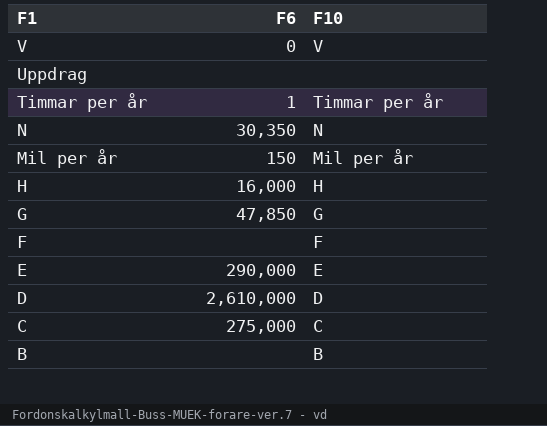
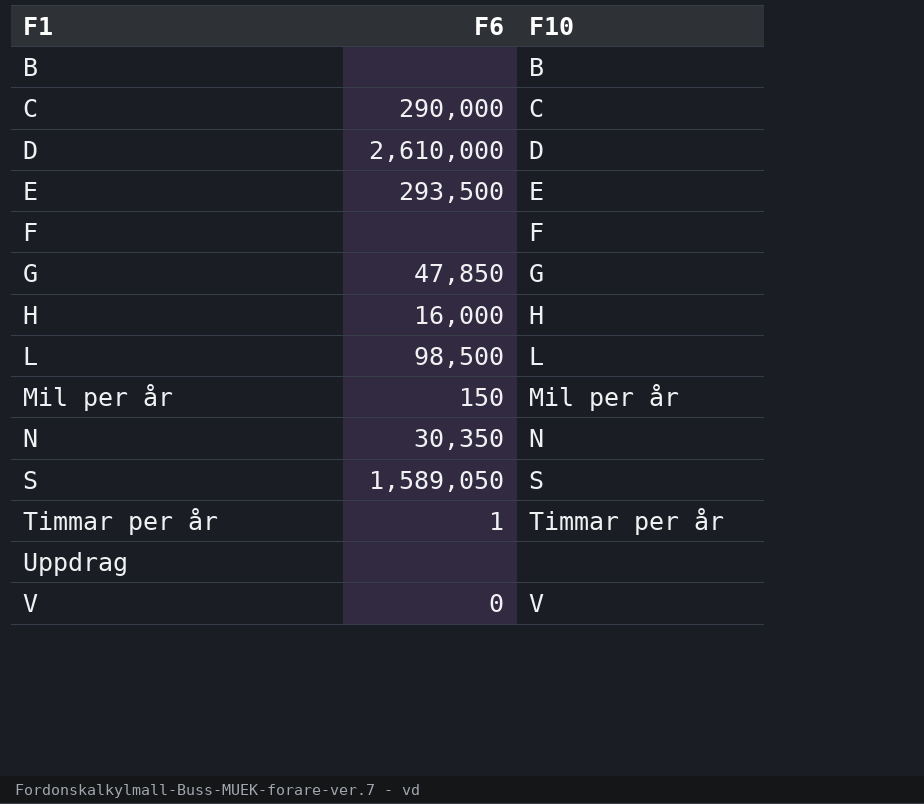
row order: F1 descending -> F1 ascending
C | F6: 275,000 -> 290,000
E | F6: 290,000 -> 293,500
row L: none -> 98,500 | L
row S: none -> 1,589,050 | S

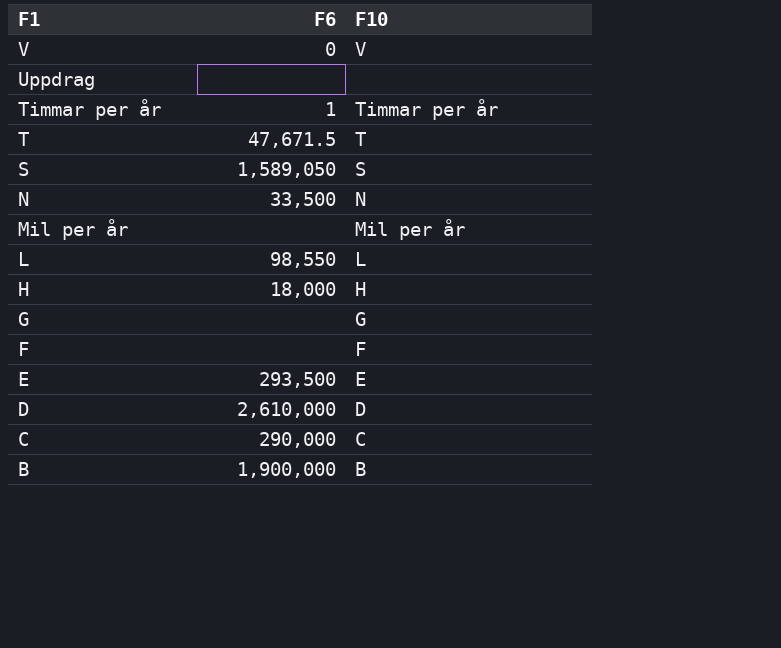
row order: F1 ascending -> F1 descending
row T: none -> 47,671.5 | T
N | F6: 30,350 -> 33,500
Mil per år | F6: 150 -> none
L | F6: 98,500 -> 98,550
H | F6: 16,000 -> 18,000
G | F6: 47,850 -> none
B | F6: none -> 1,900,000

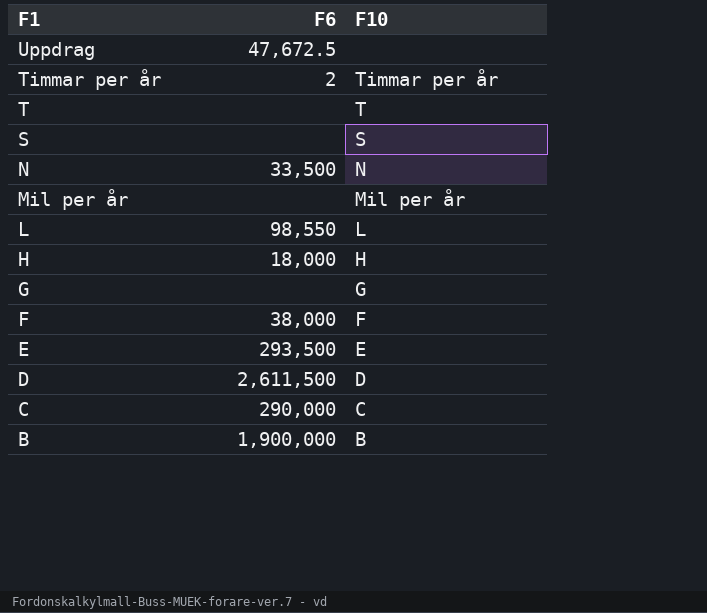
row V: 0 | V -> none
Uppdrag | F6: none -> 47,672.5
Timmar per år | F6: 1 -> 2
T | F6: 47,671.5 -> none
S | F6: 1,589,050 -> none
F | F6: none -> 38,000
D | F6: 2,610,000 -> 2,611,500

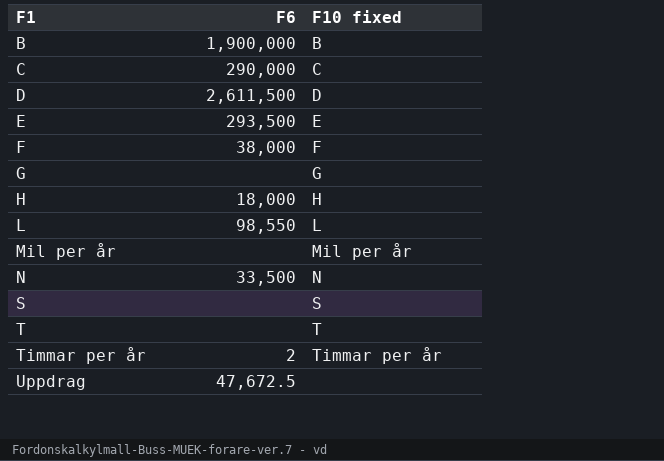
row order: F1 descending -> F1 ascending
column name: F10 -> F10 fixed

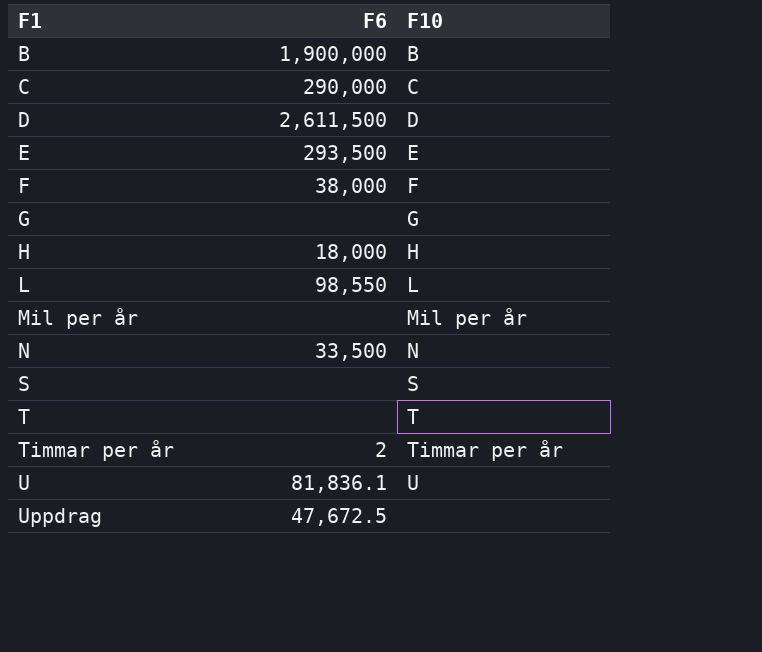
column name: F10 fixed -> F10
row U: none -> 81,836.1 | U

